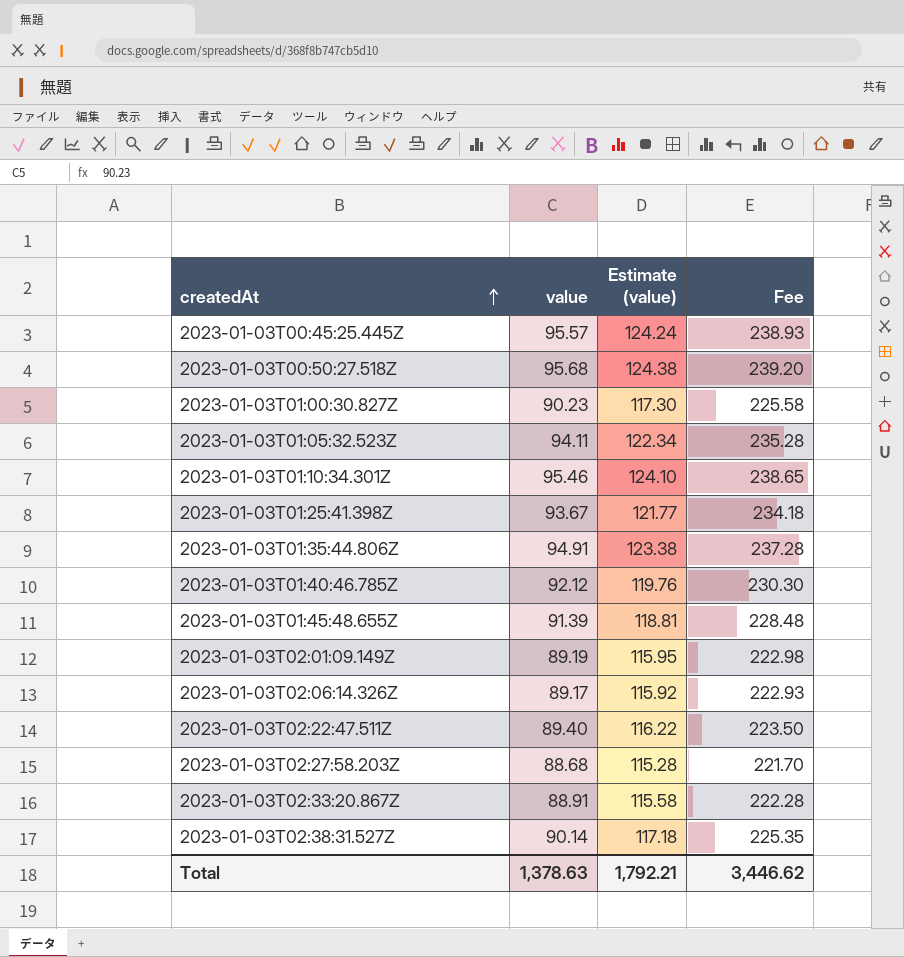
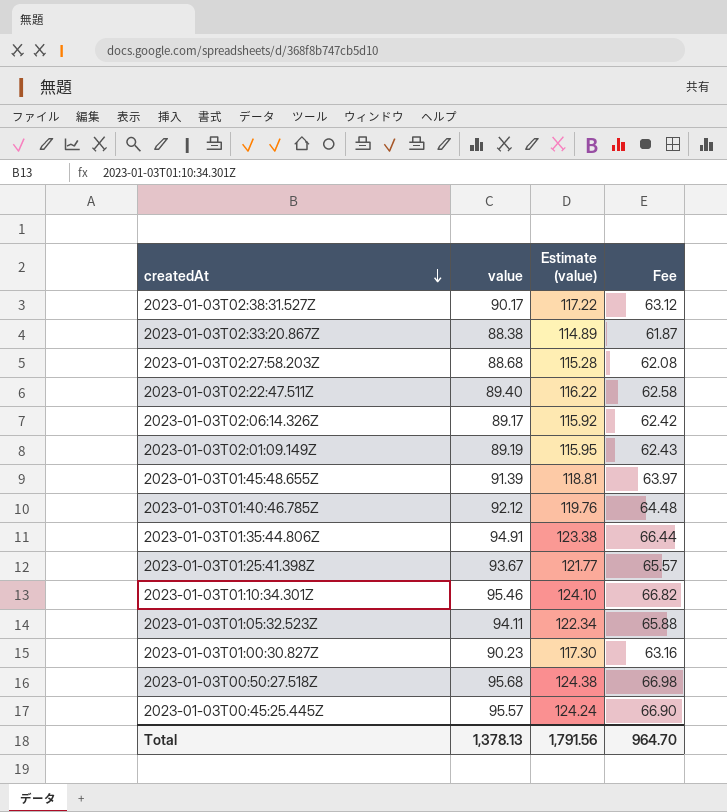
row order: createdAt ascending -> createdAt descending
column Fee | formula: [value] * 2.5 -> [value] * 0.7
2023-01-03T02:38:31.527Z | value: 90.14 -> 90.17
2023-01-03T02:38:31.527Z | Estimate (value): 117.18 -> 117.22
2023-01-03T02:33:20.867Z | value: 88.91 -> 88.38
2023-01-03T02:33:20.867Z | Estimate (value): 115.58 -> 114.89
Total | value: 1,378.63 -> 1,378.13
Total | Estimate (value): 1,792.21 -> 1,791.56
Total | Fee: 3,446.62 -> 964.70

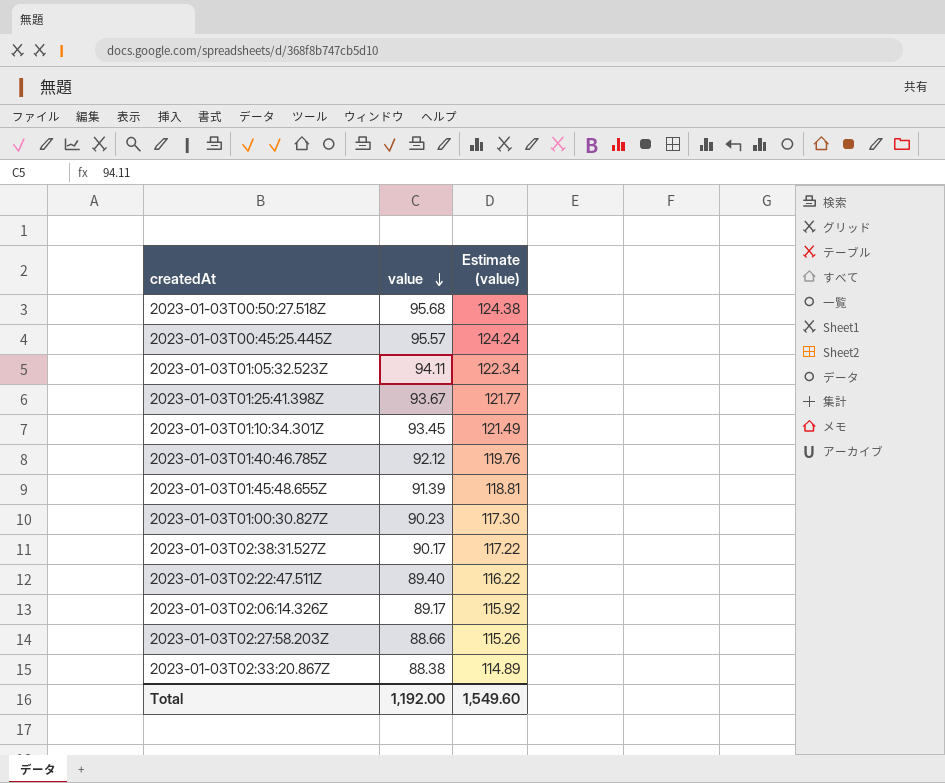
row order: createdAt descending -> value descending
column Fee | formula: [value] * 0.7 -> none
row 2023-01-03T02:01:09.149Z: 89.19 | 115.95 | 62.43 -> none
row 2023-01-03T01:35:44.806Z: 94.91 | 123.38 | 66.44 -> none
2023-01-03T01:10:34.301Z | value: 95.46 -> 93.45
2023-01-03T01:10:34.301Z | Estimate (value): 124.10 -> 121.49
2023-01-03T02:27:58.203Z | value: 88.68 -> 88.66
2023-01-03T02:27:58.203Z | Estimate (value): 115.28 -> 115.26
Total | value: 1,378.13 -> 1,192.00
Total | Estimate (value): 1,791.56 -> 1,549.60

